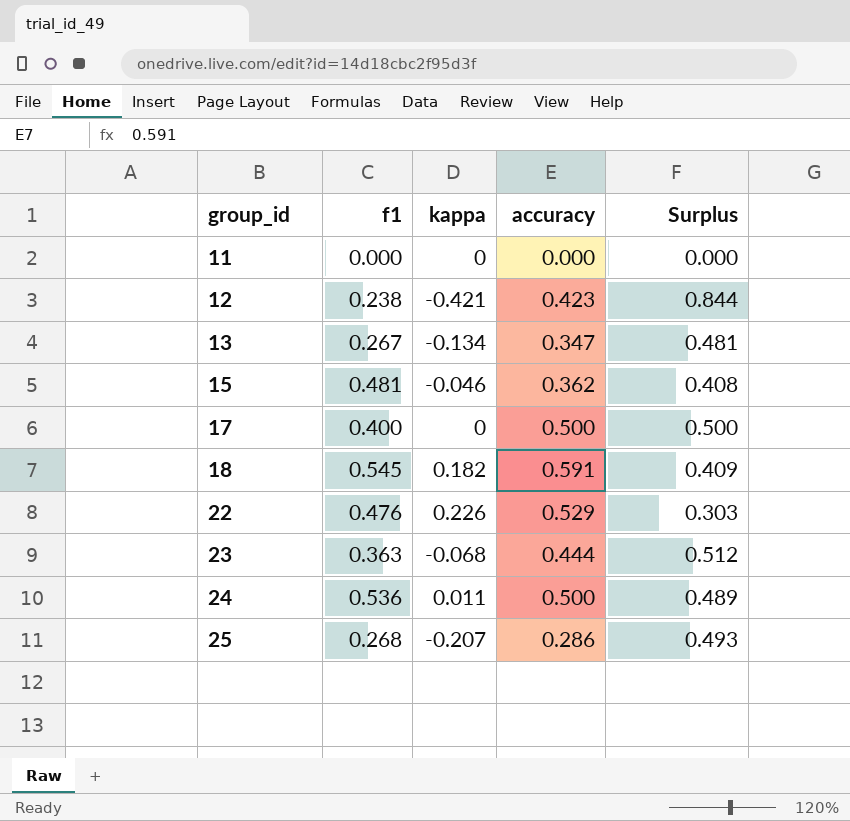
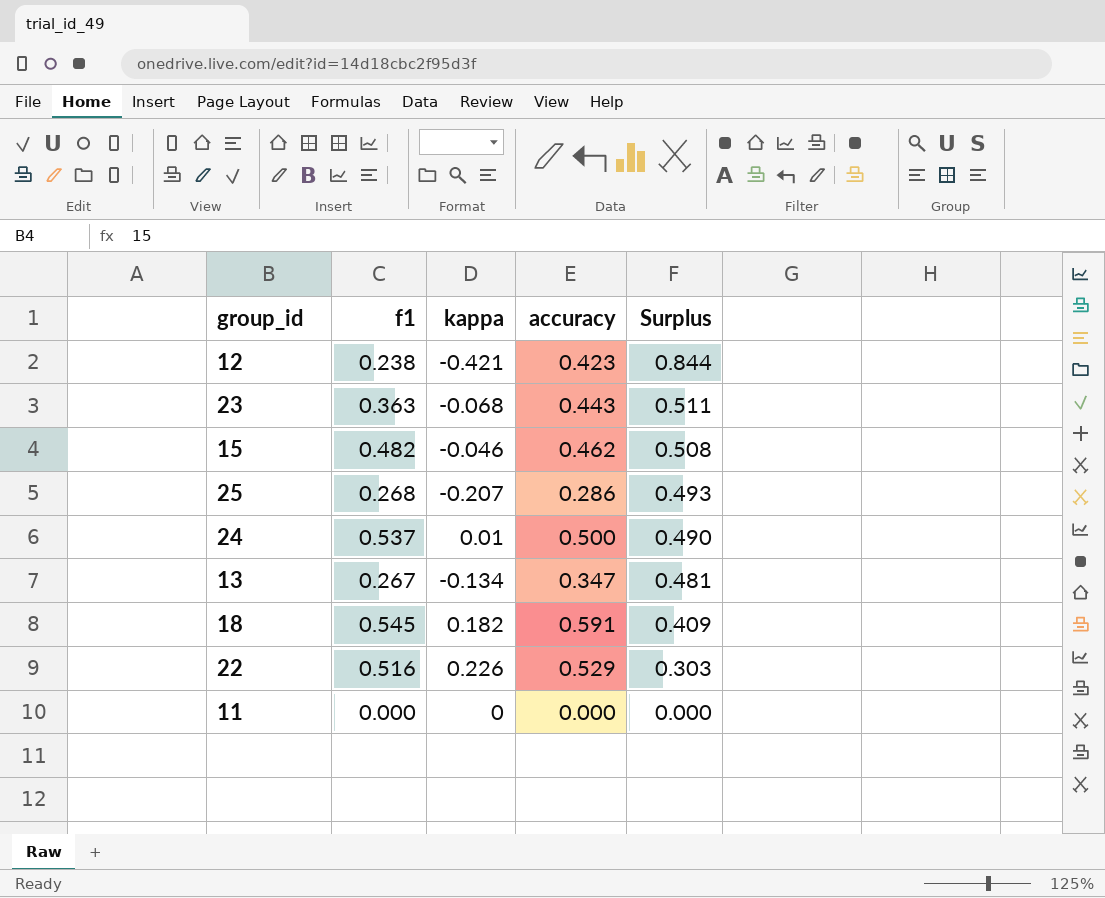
row order: group_id ascending -> Surplus descending
row 17: 0.400 | 0 | 0.500 | 0.500 -> none
23 | accuracy: 0.444 -> 0.443
23 | Surplus: 0.512 -> 0.511
15 | f1: 0.481 -> 0.482
15 | accuracy: 0.362 -> 0.462
15 | Surplus: 0.408 -> 0.508
24 | f1: 0.536 -> 0.537
24 | kappa: 0.011 -> 0.01
24 | Surplus: 0.489 -> 0.490
22 | f1: 0.476 -> 0.516

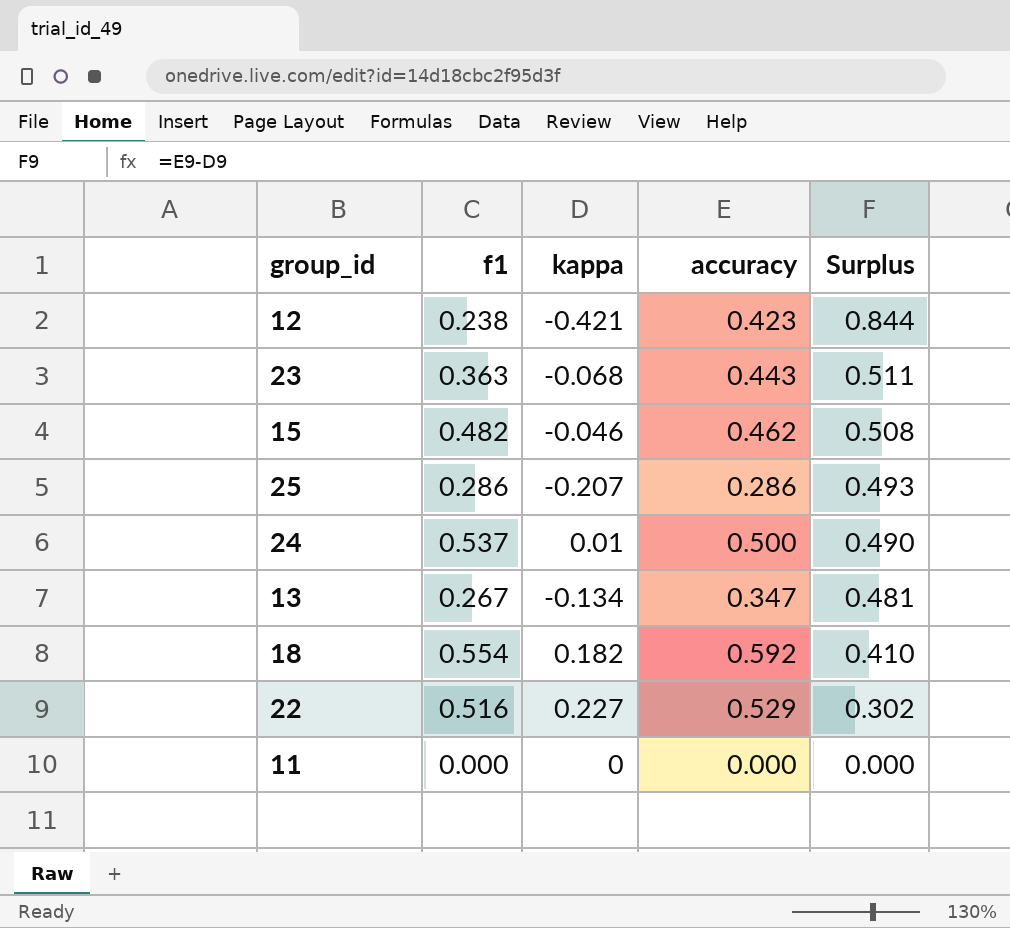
25 | f1: 0.268 -> 0.286
18 | f1: 0.545 -> 0.554
18 | accuracy: 0.591 -> 0.592
18 | Surplus: 0.409 -> 0.410
22 | kappa: 0.226 -> 0.227
22 | Surplus: 0.303 -> 0.302

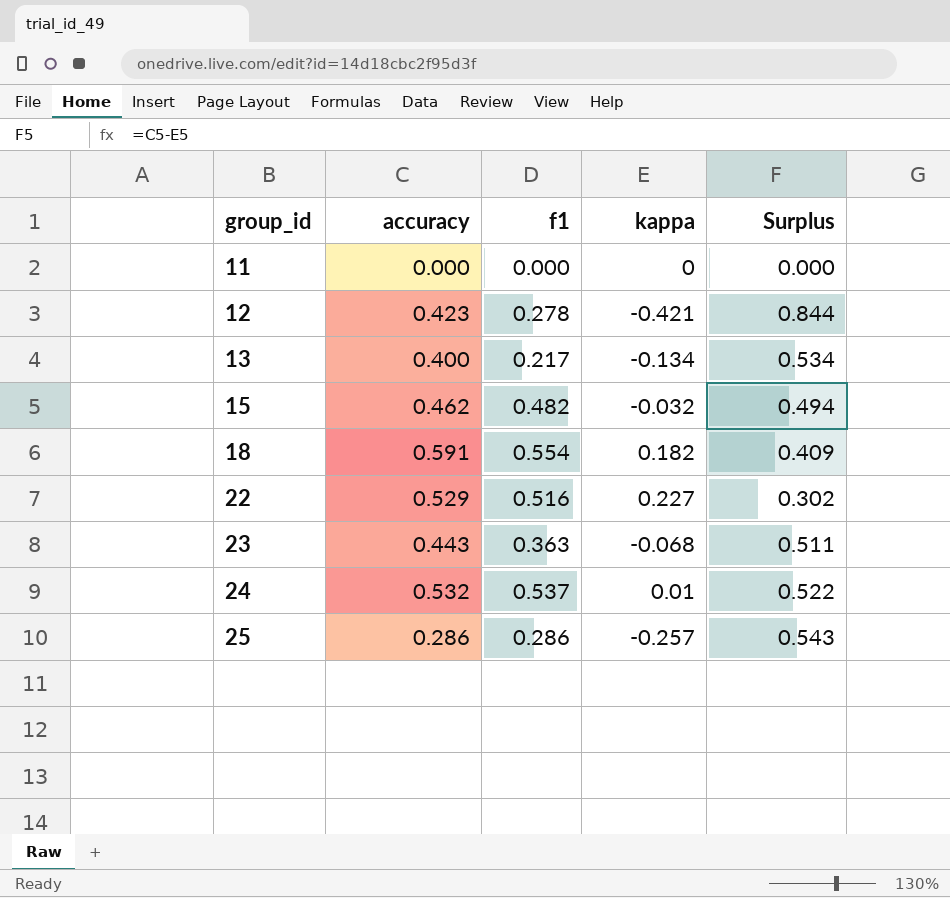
row order: Surplus descending -> group_id ascending
column accuracy | position: 4 -> 2
12 | f1: 0.238 -> 0.278
13 | accuracy: 0.347 -> 0.400
13 | f1: 0.267 -> 0.217
13 | Surplus: 0.481 -> 0.534
15 | kappa: -0.046 -> -0.032
15 | Surplus: 0.508 -> 0.494
18 | accuracy: 0.592 -> 0.591
18 | Surplus: 0.410 -> 0.409
24 | accuracy: 0.500 -> 0.532
24 | Surplus: 0.490 -> 0.522
25 | kappa: -0.207 -> -0.257
25 | Surplus: 0.493 -> 0.543

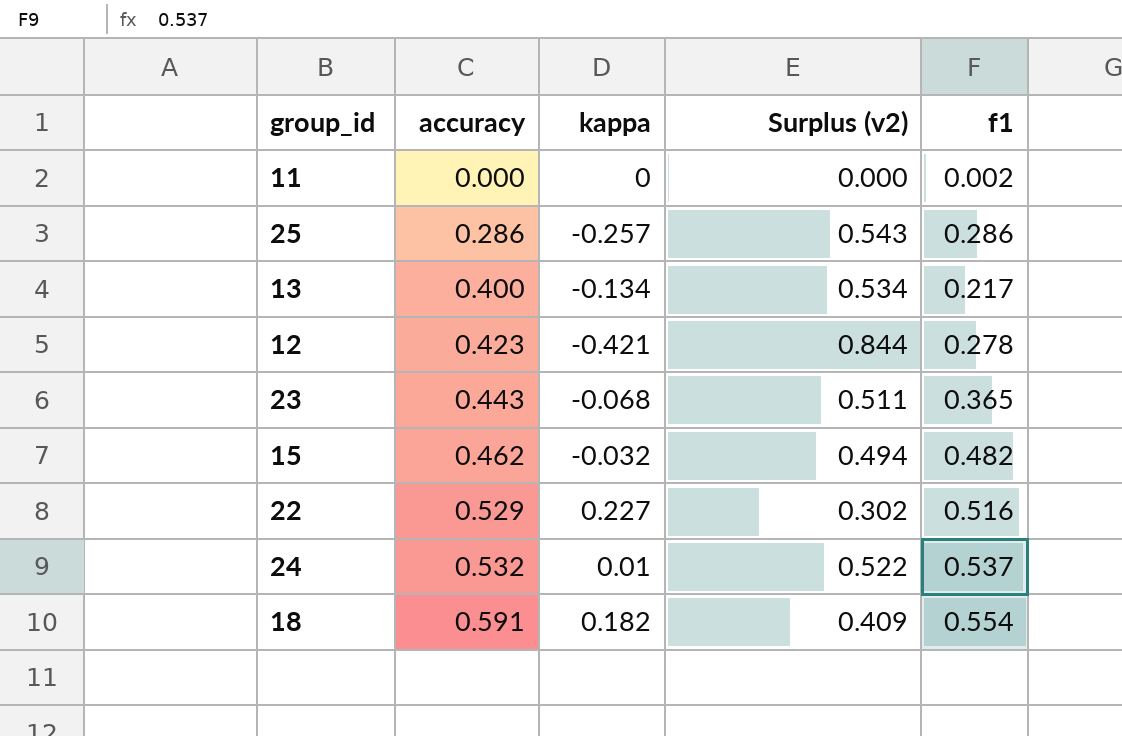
row order: group_id ascending -> accuracy ascending
column name: Surplus -> Surplus (v2)
column f1 | position: 3 -> 5
11 | f1: 0.000 -> 0.002
23 | f1: 0.363 -> 0.365

